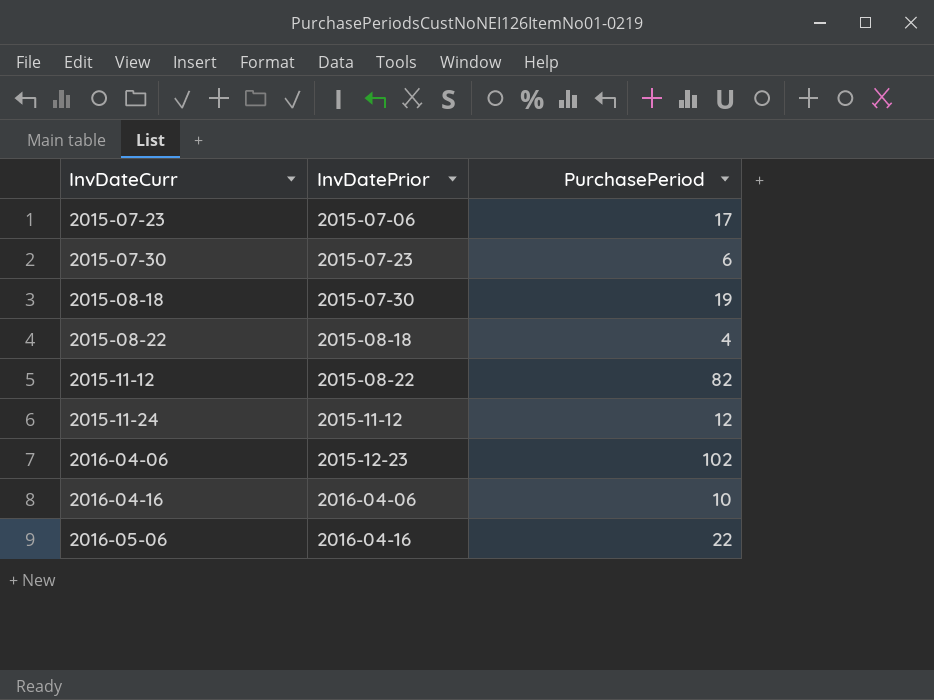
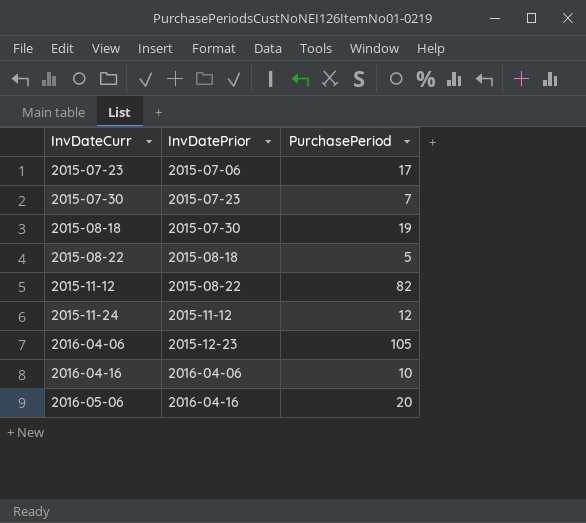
2015-07-30 | PurchasePeriod: 6 -> 7
2015-08-22 | PurchasePeriod: 4 -> 5
2016-04-06 | PurchasePeriod: 102 -> 105
2016-05-06 | PurchasePeriod: 22 -> 20

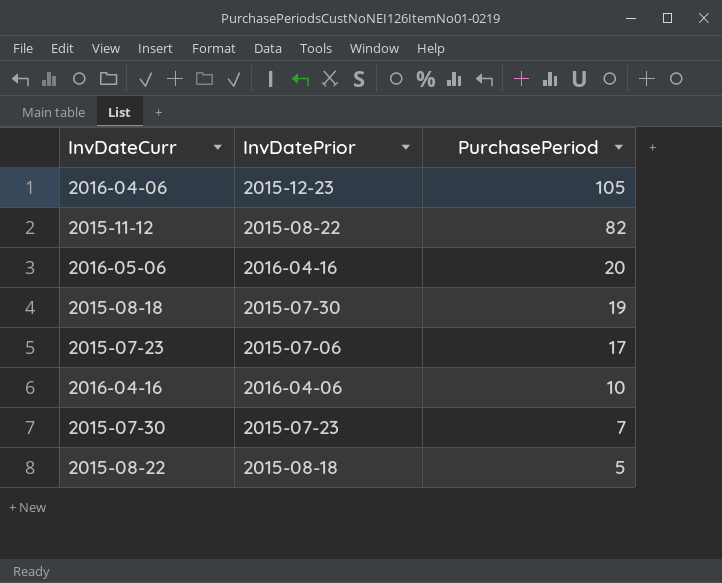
row order: InvDateCurr ascending -> PurchasePeriod descending
row 2015-11-24: 2015-11-12 | 12 -> none

